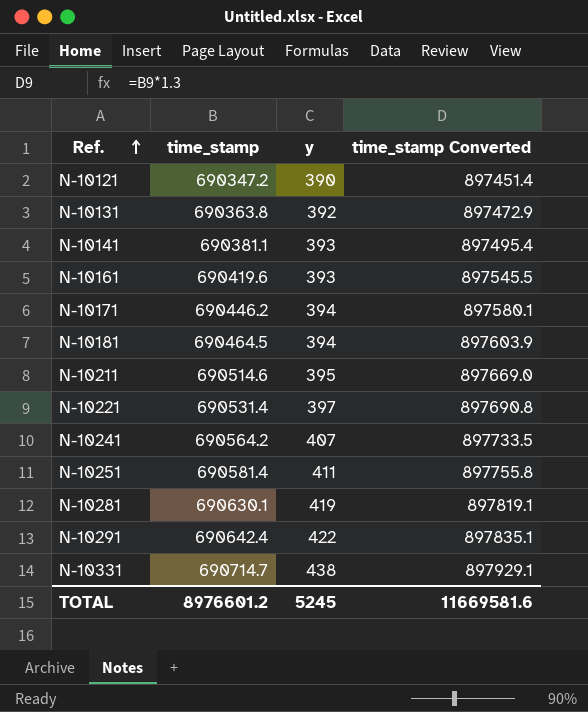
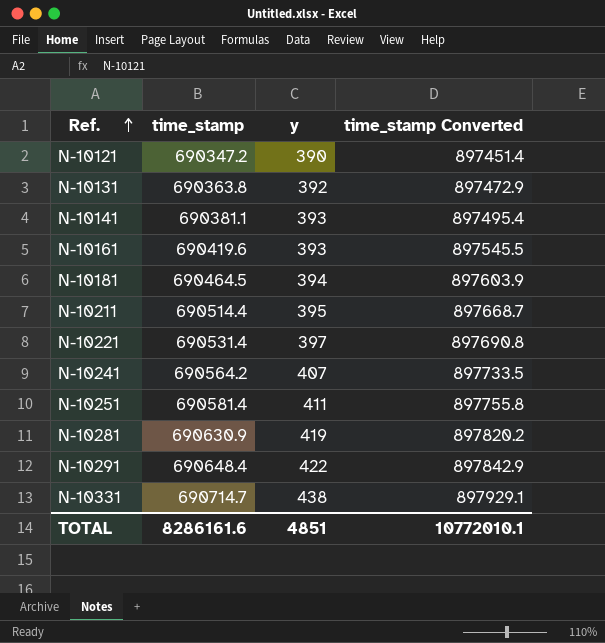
row N-10171: 690446.2 | 394 | 897580.1 -> none
N-10211 | time_stamp: 690514.6 -> 690514.4
N-10211 | time_stamp Converted: 897669.0 -> 897668.7
N-10281 | time_stamp: 690630.1 -> 690630.9
N-10281 | time_stamp Converted: 897819.1 -> 897820.2
N-10291 | time_stamp: 690642.4 -> 690648.4
N-10291 | time_stamp Converted: 897835.1 -> 897842.9
TOTAL | time_stamp: 8976601.2 -> 8286161.6
TOTAL | y: 5245 -> 4851
TOTAL | time_stamp Converted: 11669581.6 -> 10772010.1

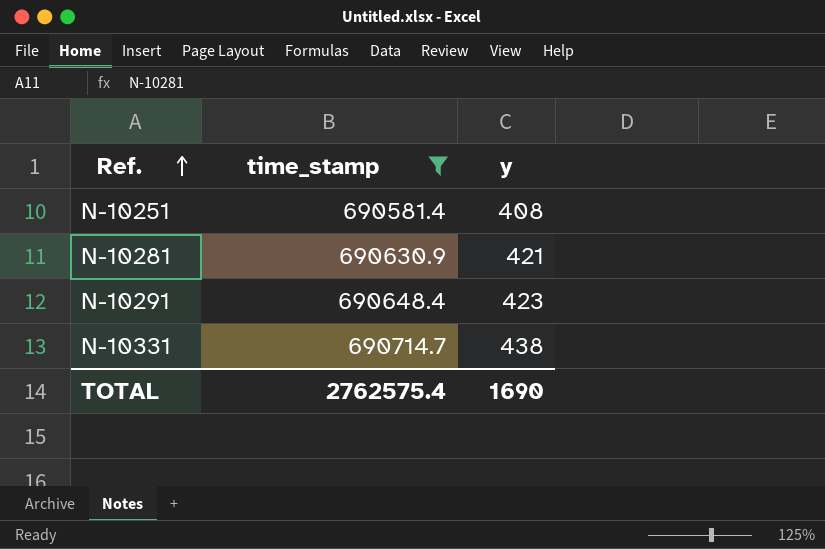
filter: none -> time_stamp >= 690581.4
column time_stamp Converted | formula: [time_stamp] * 1.3 -> none
N-10251 | y: 411 -> 408
N-10281 | y: 419 -> 421
N-10291 | y: 422 -> 423
TOTAL | time_stamp: 8286161.6 -> 2762575.4
TOTAL | y: 4851 -> 1690

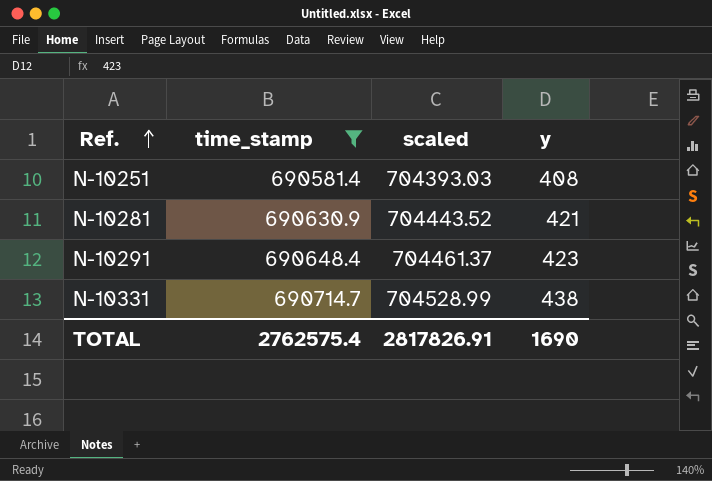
column scaled | formula: none -> [time_stamp] * 1.02

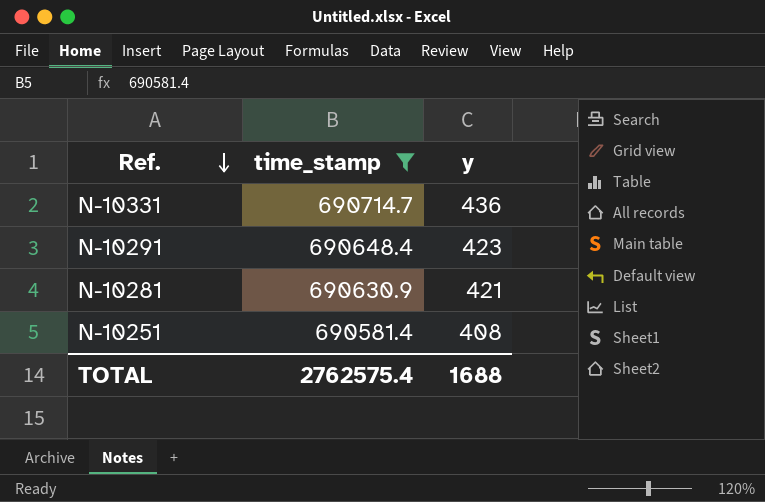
row order: Ref. ascending -> Ref. descending
column scaled | formula: [time_stamp] * 1.02 -> none
N-10331 | y: 438 -> 436
TOTAL | y: 1690 -> 1688

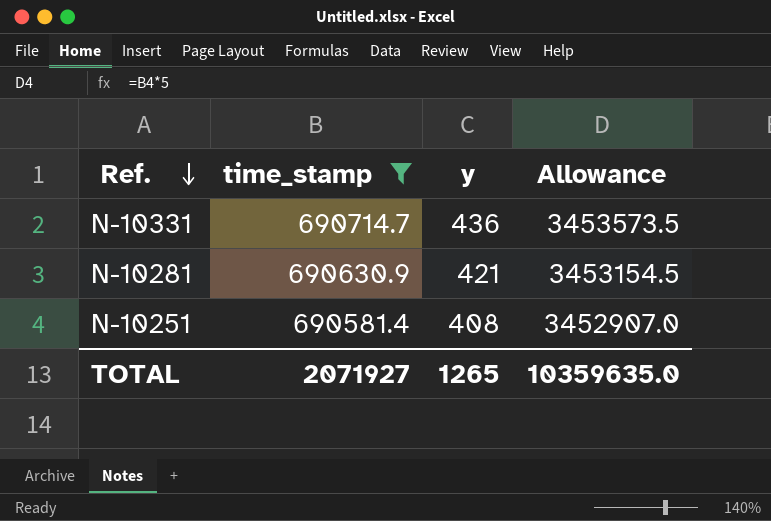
column Allowance | formula: none -> [time_stamp] * 5
row N-10291: 690648.4 | 423 -> none
TOTAL | time_stamp: 2762575.4 -> 2071927
TOTAL | y: 1688 -> 1265

